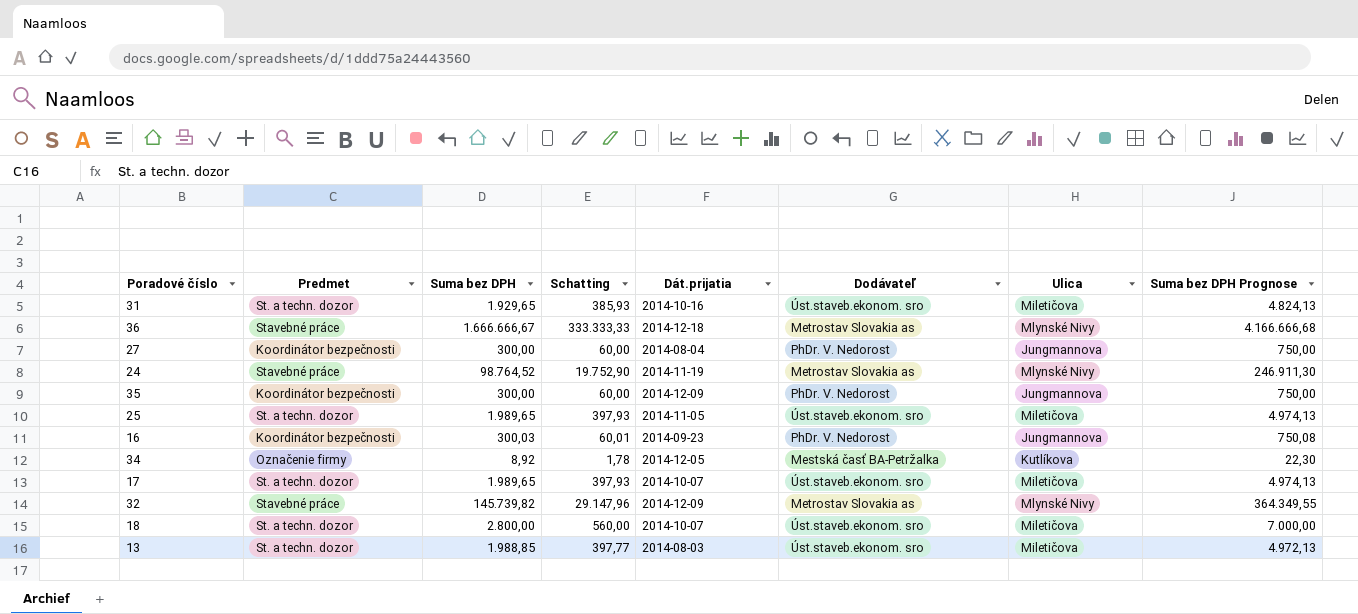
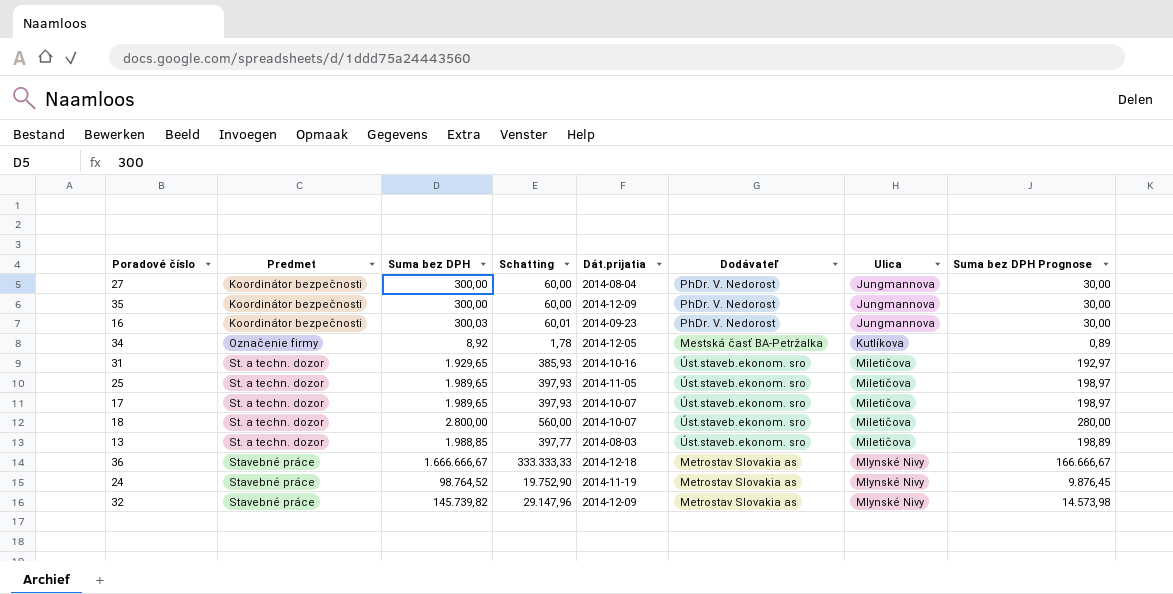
row order: none -> Predmet ascending
column Suma bez DPH Prognose | formula: [Suma bez DPH] * 2,5 -> [Suma bez DPH] * 0,1

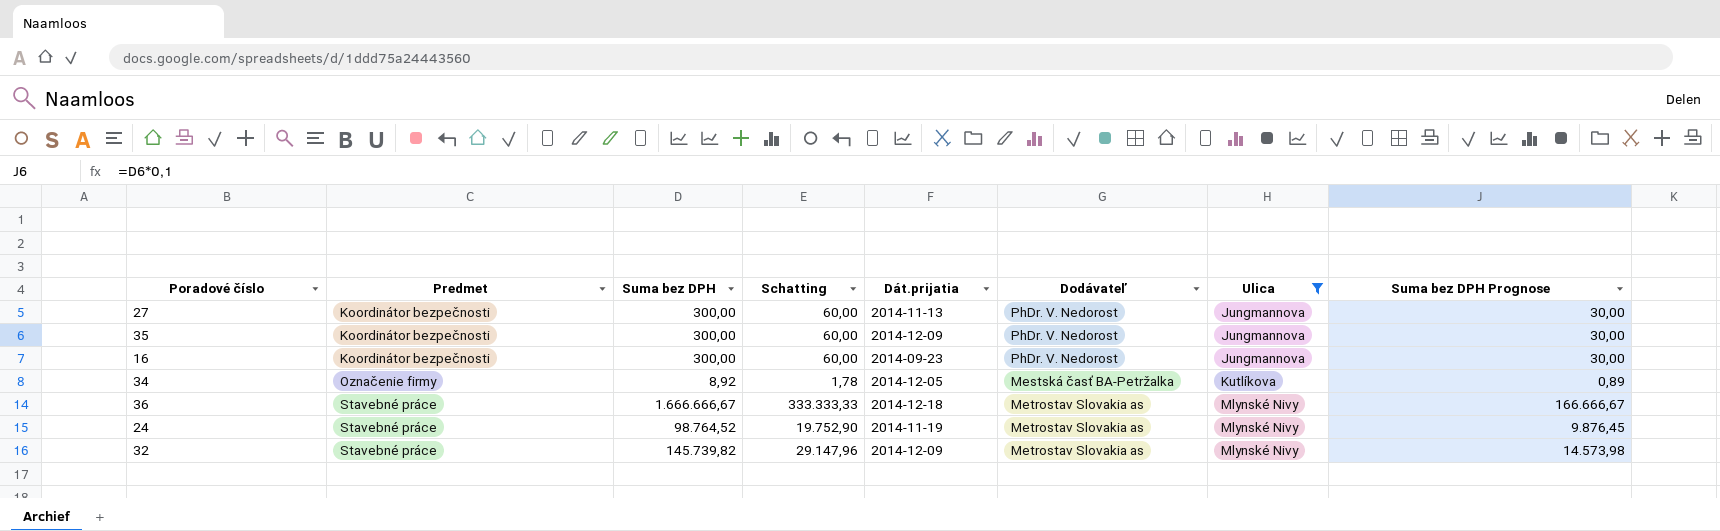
filter: none -> Ulica != Miletičova
27 | Dát.prijatia: 2014-08-04 -> 2014-11-13
16 | Suma bez DPH: 300,03 -> 300,00
16 | Schatting: 60,01 -> 60,00

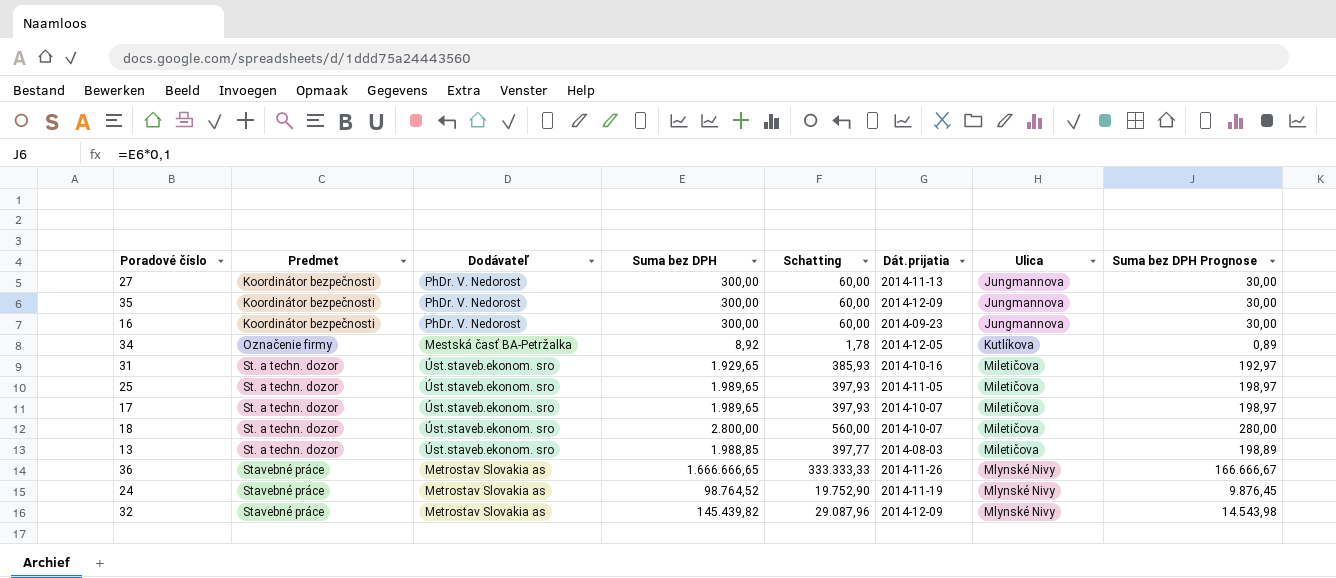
filter: Ulica != Miletičova -> none
column Dodávateľ | position: 6 -> 3
36 | Suma bez DPH: 1.666.666,67 -> 1.666.666,65
36 | Dát.prijatia: 2014-12-18 -> 2014-11-26
32 | Suma bez DPH: 145.739,82 -> 145.439,82
32 | Schatting: 29.147,96 -> 29.087,96
32 | Suma bez DPH Prognose: 14.573,98 -> 14.543,98

